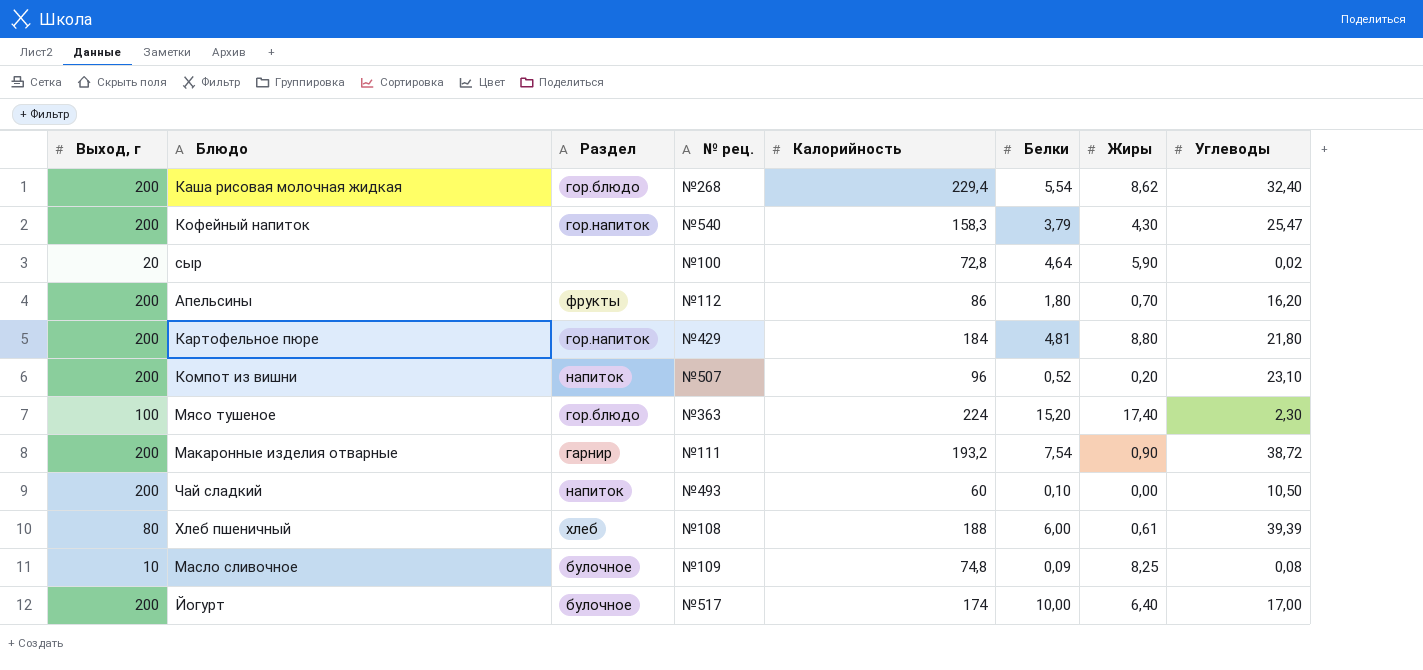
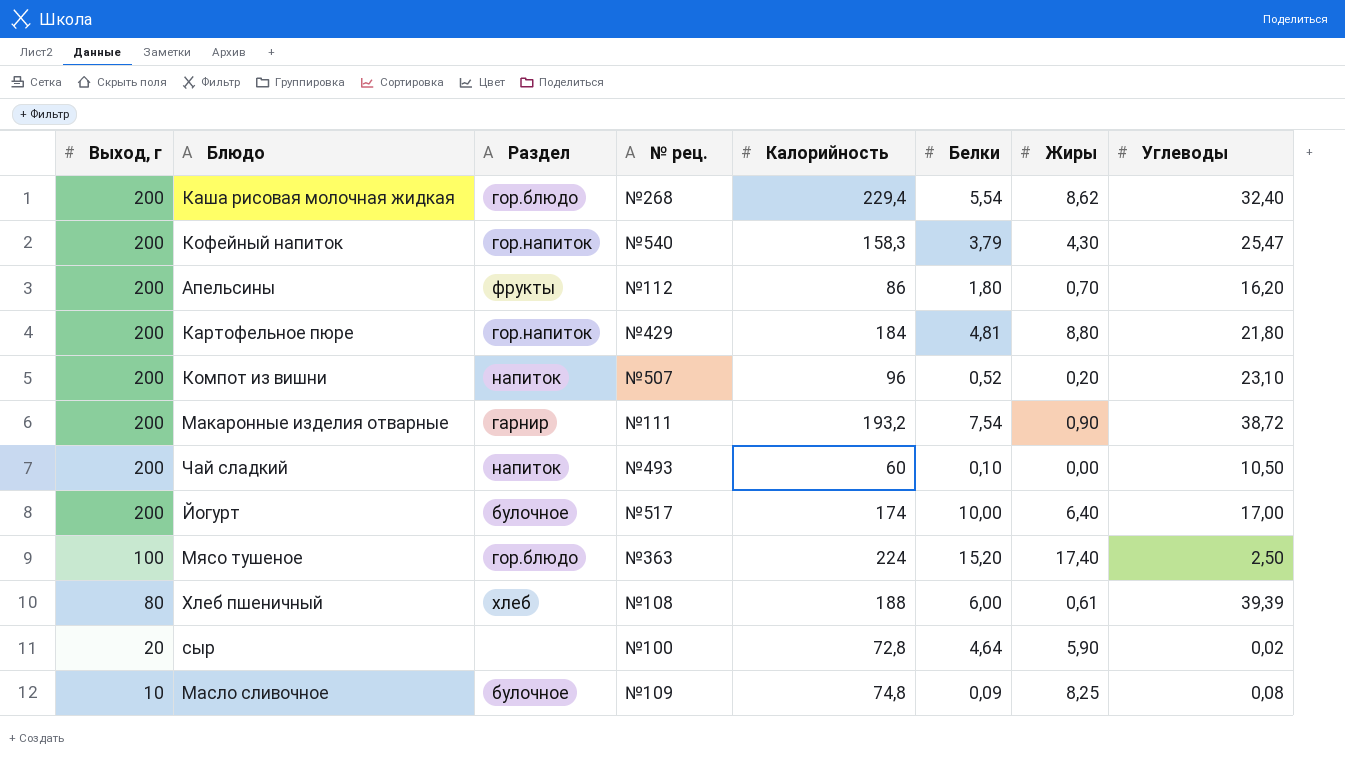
row order: none -> Выход, г descending
Мясо тушеное | Углеводы: 2,30 -> 2,50

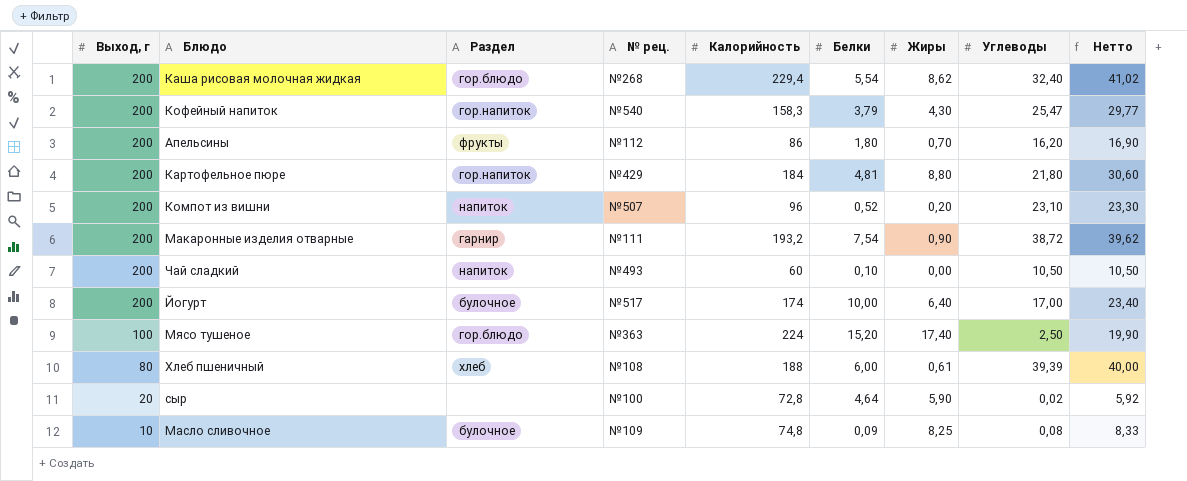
column Нетто | formula: none -> [Жиры] + [Углеводы]

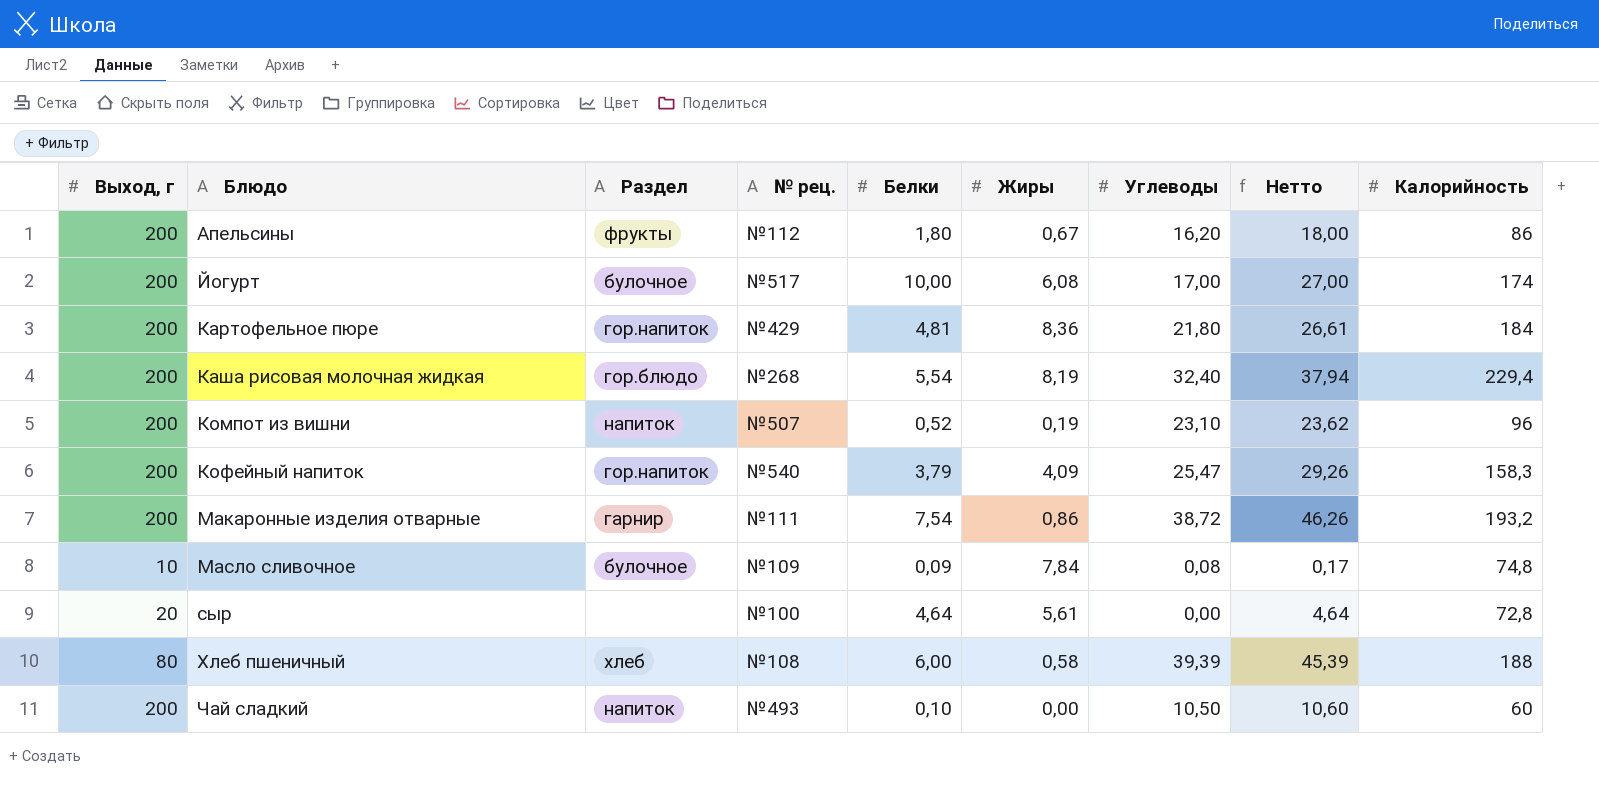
row order: Выход, г descending -> Блюдо ascending
column Нетто | formula: [Жиры] + [Углеводы] -> [Белки] + [Углеводы]
column Калорийность | position: 5 -> 9
row Мясо тушеное: 100 | гор.блюдо | №363 | 224 | 15,20 | 17,40 | 2,50 | 19,90 -> none
Апельсины | Жиры: 0,70 -> 0,67
Йогурт | Жиры: 6,40 -> 6,08
Картофельное пюре | Жиры: 8,80 -> 8,36
Каша рисовая молочная жидкая | Жиры: 8,62 -> 8,19
Компот из вишни | Жиры: 0,20 -> 0,19
Кофейный напиток | Жиры: 4,30 -> 4,09
Макаронные изделия отварные | Жиры: 0,90 -> 0,86
Масло сливочное | Жиры: 8,25 -> 7,84
сыр | Жиры: 5,90 -> 5,61
сыр | Углеводы: 0,02 -> 0,00
Хлеб пшеничный | Жиры: 0,61 -> 0,58

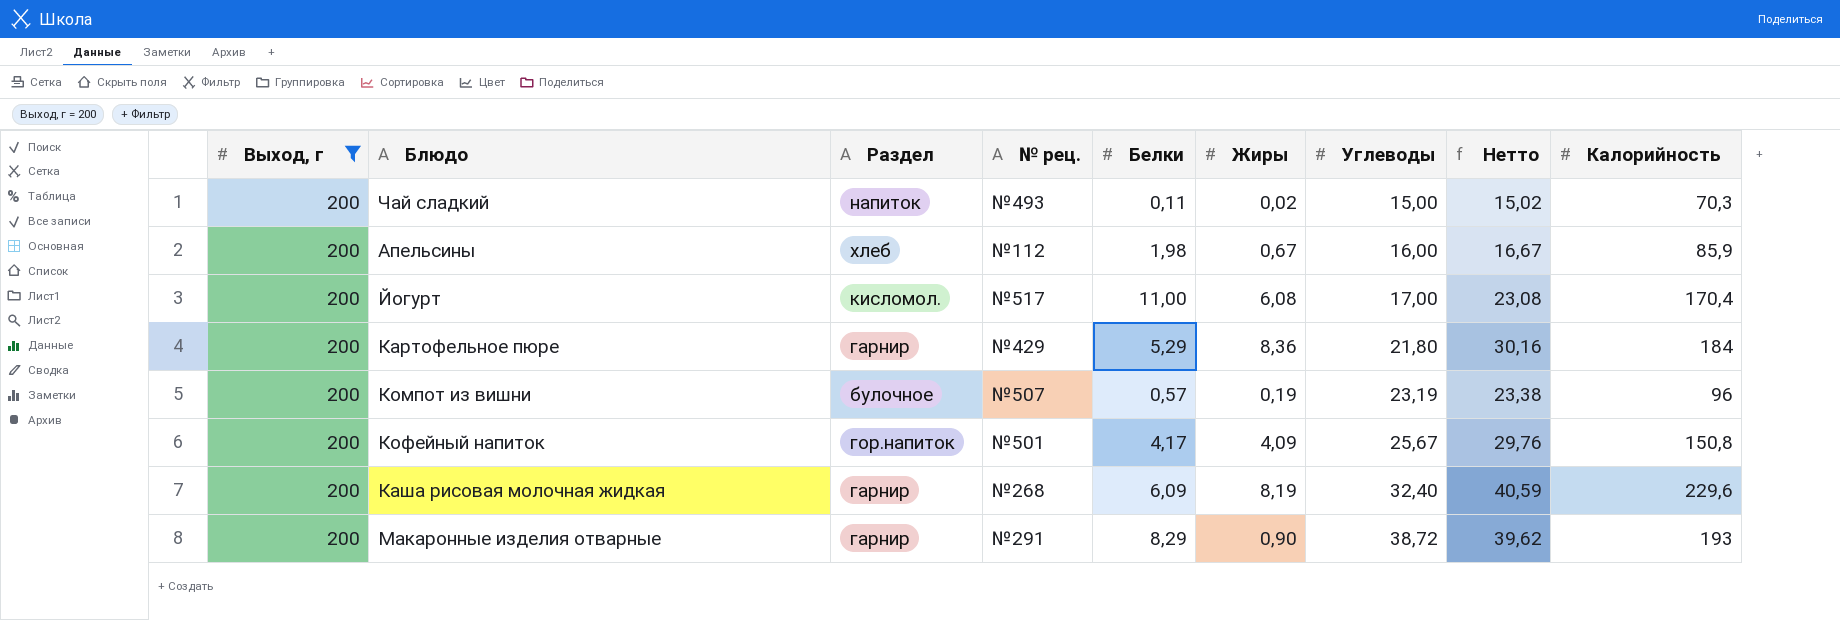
filter: none -> Выход, г = 200
row order: Блюдо ascending -> Углеводы ascending
column Нетто | formula: [Белки] + [Углеводы] -> [Жиры] + [Углеводы]
Чай сладкий | Белки: 0,10 -> 0,11
Чай сладкий | Жиры: 0,00 -> 0,02
Чай сладкий | Углеводы: 10,50 -> 15,00
Чай сладкий | Калорийность: 60 -> 70,3
Апельсины | Раздел: фрукты -> хлеб
Апельсины | Белки: 1,80 -> 1,98
Апельсины | Углеводы: 16,20 -> 16,00
Апельсины | Калорийность: 86 -> 85,9
Йогурт | Раздел: булочное -> кисломол.
Йогурт | Белки: 10,00 -> 11,00
Йогурт | Калорийность: 174 -> 170,4
Картофельное пюре | Раздел: гор.напиток -> гарнир
Картофельное пюре | Белки: 4,81 -> 5,29
Компот из вишни | Раздел: напиток -> булочное
Компот из вишни | Белки: 0,52 -> 0,57
Компот из вишни | Углеводы: 23,10 -> 23,19
Кофейный напиток | № рец.: №540 -> №501
Кофейный напиток | Белки: 3,79 -> 4,17
Кофейный напиток | Углеводы: 25,47 -> 25,67
Кофейный напиток | Калорийность: 158,3 -> 150,8
Каша рисовая молочная жидкая | Раздел: гор.блюдо -> гарнир
Каша рисовая молочная жидкая | Белки: 5,54 -> 6,09
Каша рисовая молочная жидкая | Калорийность: 229,4 -> 229,6
Макаронные изделия отварные | № рец.: №111 -> №291
Макаронные изделия отварные | Белки: 7,54 -> 8,29
Макаронные изделия отварные | Жиры: 0,86 -> 0,90
Макаронные изделия отварные | Калорийность: 193,2 -> 193

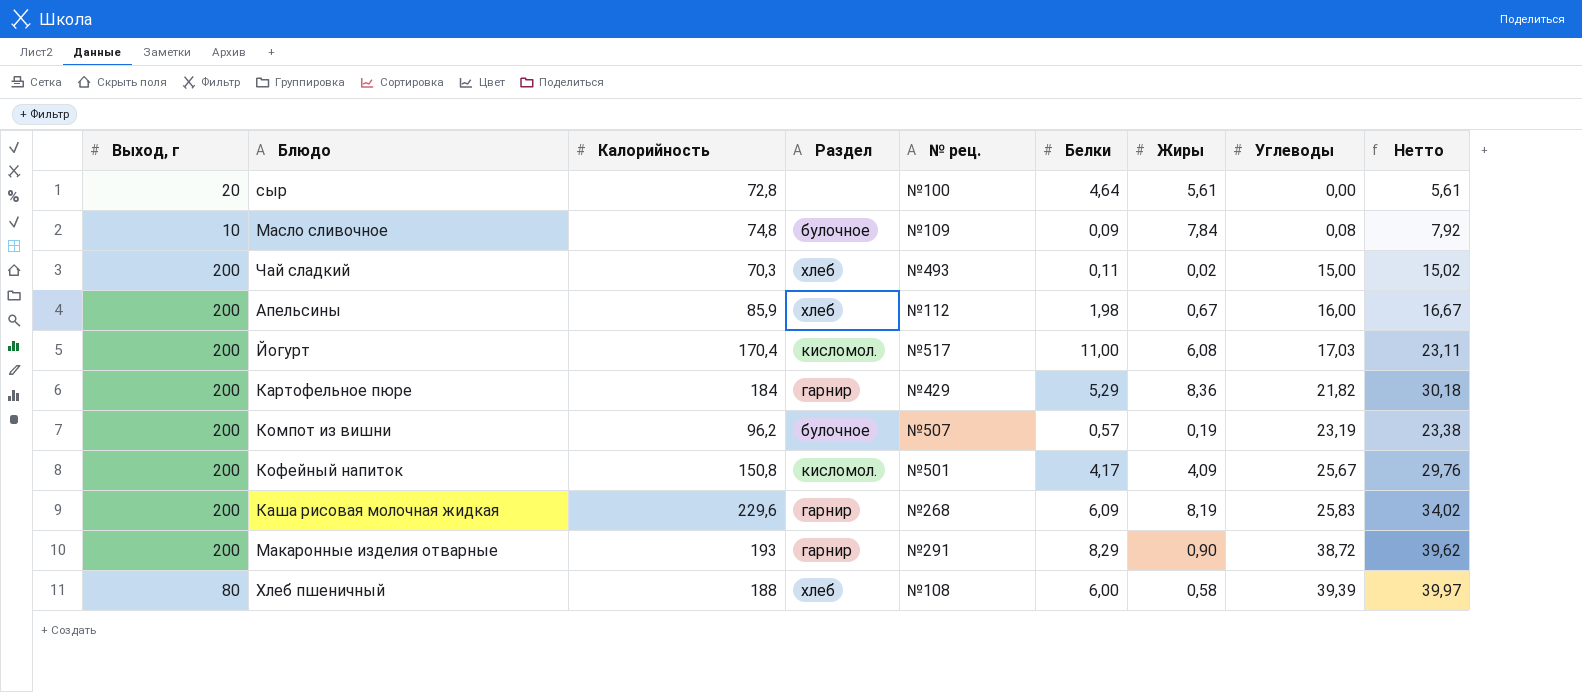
filter: Выход, г = 200 -> none
column Калорийность | position: 9 -> 3
Чай сладкий | Раздел: напиток -> хлеб
Йогурт | Углеводы: 17,00 -> 17,03
Йогурт | Нетто: 23,08 -> 23,11
Картофельное пюре | Углеводы: 21,80 -> 21,82
Картофельное пюре | Нетто: 30,16 -> 30,18
Компот из вишни | Калорийность: 96 -> 96,2
Кофейный напиток | Раздел: гор.напиток -> кисломол.
Каша рисовая молочная жидкая | Углеводы: 32,40 -> 25,83
Каша рисовая молочная жидкая | Нетто: 40,59 -> 34,02

